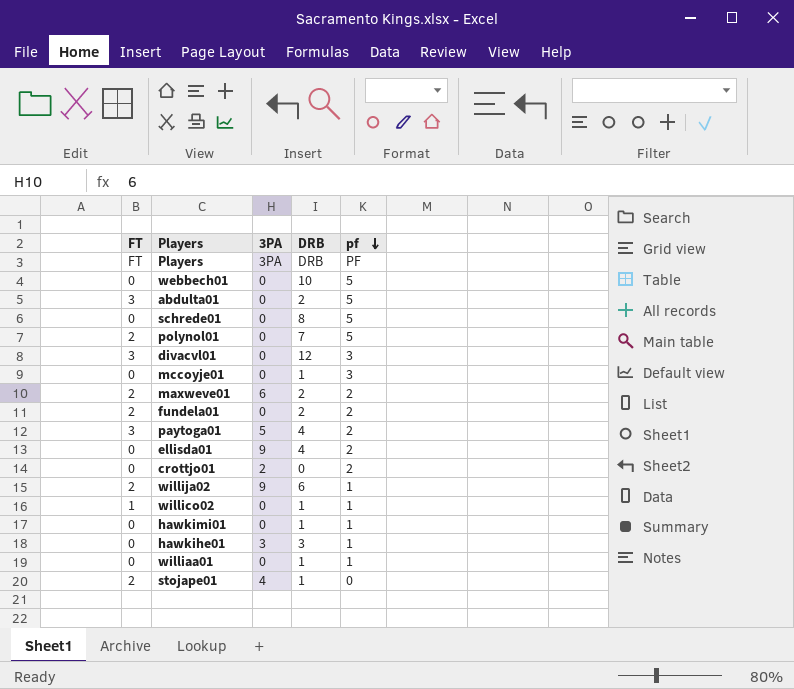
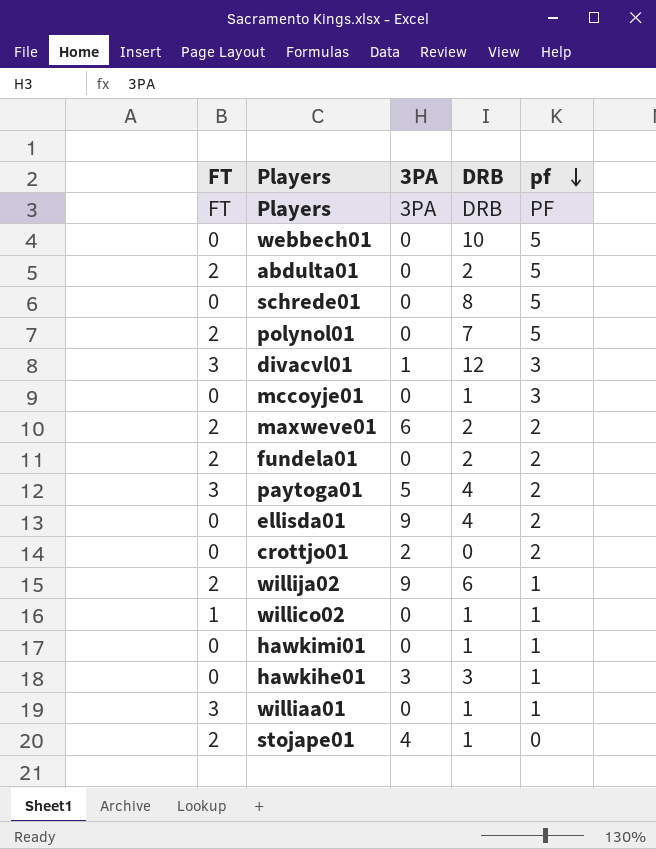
abdulta01 | FT: 3 -> 2
divacvl01 | 3PA: 0 -> 1
williaa01 | FT: 0 -> 3

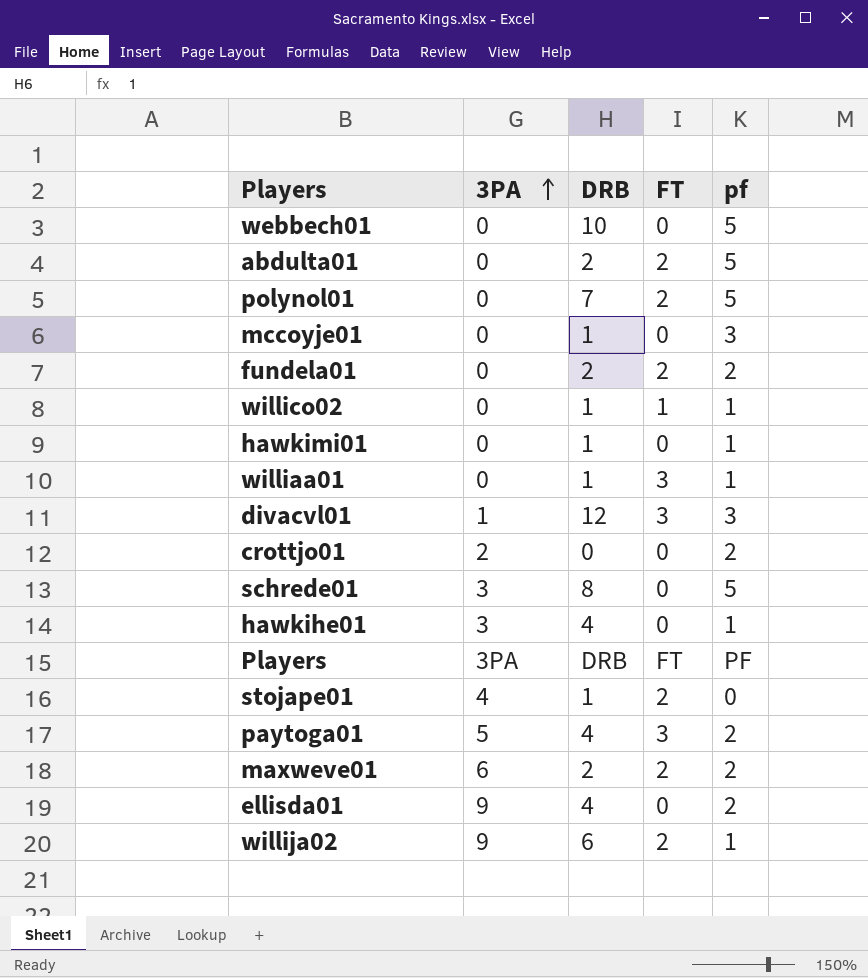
row order: pf descending -> 3PA ascending
column FT | position: 1 -> 4
schrede01 | 3PA: 0 -> 3
hawkihe01 | DRB: 3 -> 4

